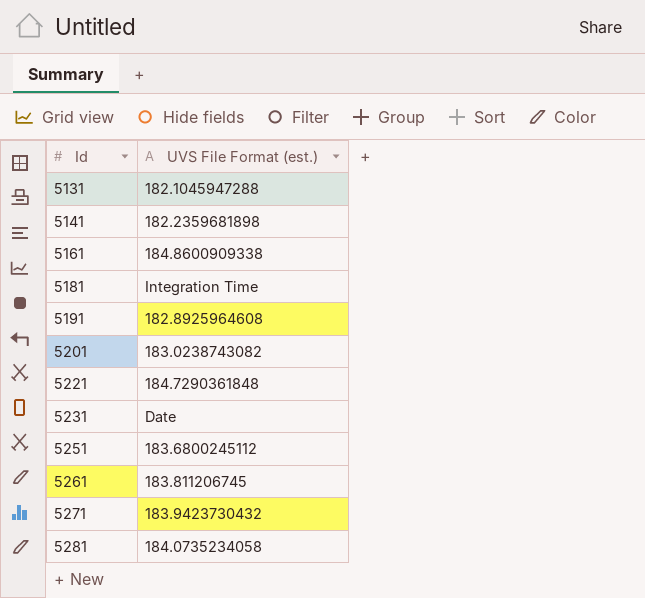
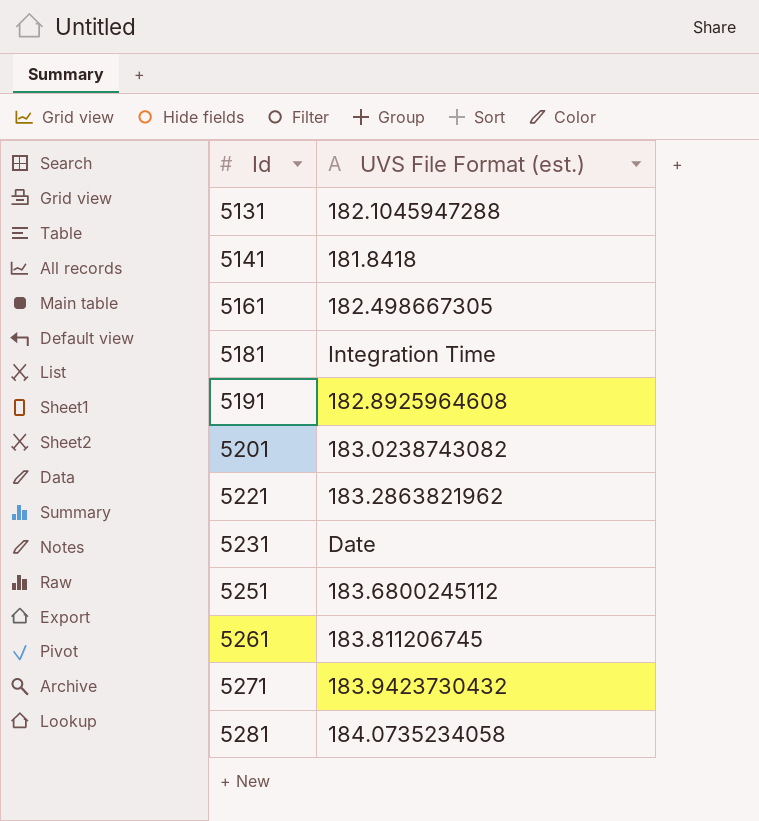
5141 | UVS File Format (est.): 182.2359681898 -> 181.8418
5161 | UVS File Format (est.): 184.8600909338 -> 182.498667305
5221 | UVS File Format (est.): 184.7290361848 -> 183.2863821962

